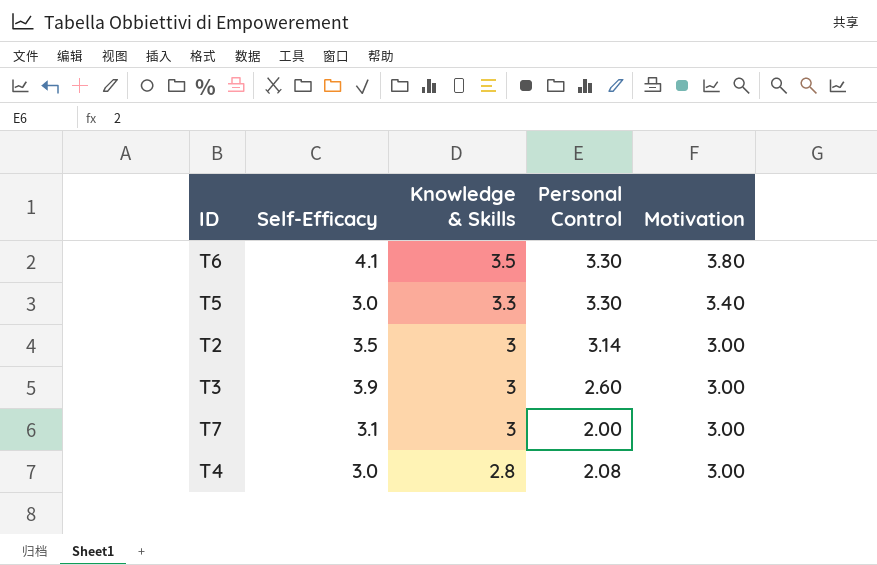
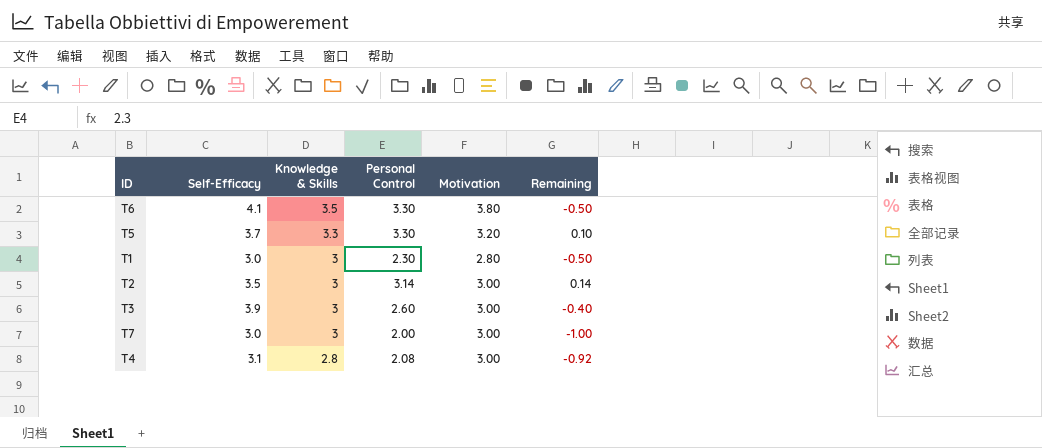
column Remaining | formula: none -> [Personal Control] - [Motivation]
T5 | Self-Efficacy: 3.0 -> 3.7
T5 | Motivation: 3.40 -> 3.20
row T1: none -> 3.0 | 3 | 2.30 | 2.80 | -0.50
T7 | Self-Efficacy: 3.1 -> 3.0
T4 | Self-Efficacy: 3.0 -> 3.1

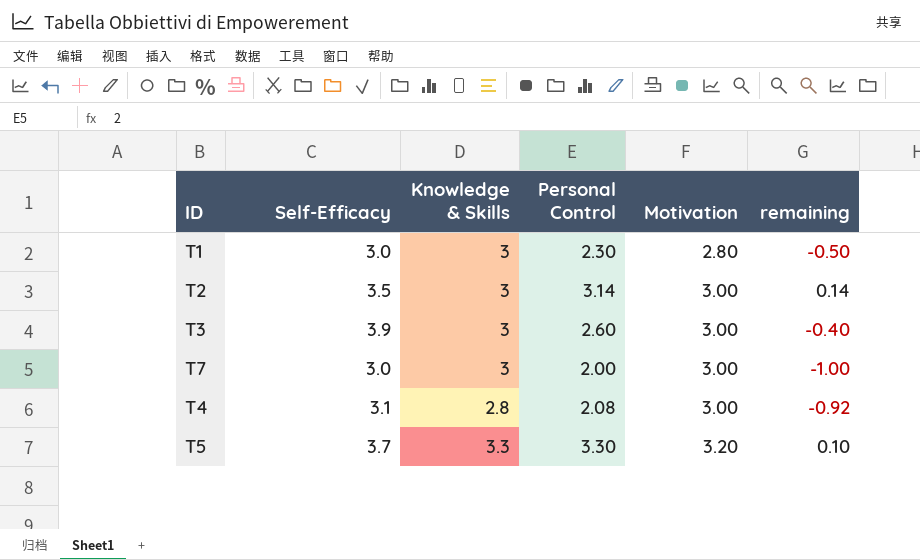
row order: Knowledge & Skills descending -> Motivation ascending
column name: Remaining -> remaining
row T6: 4.1 | 3.5 | 3.30 | 3.80 | -0.50 -> none

